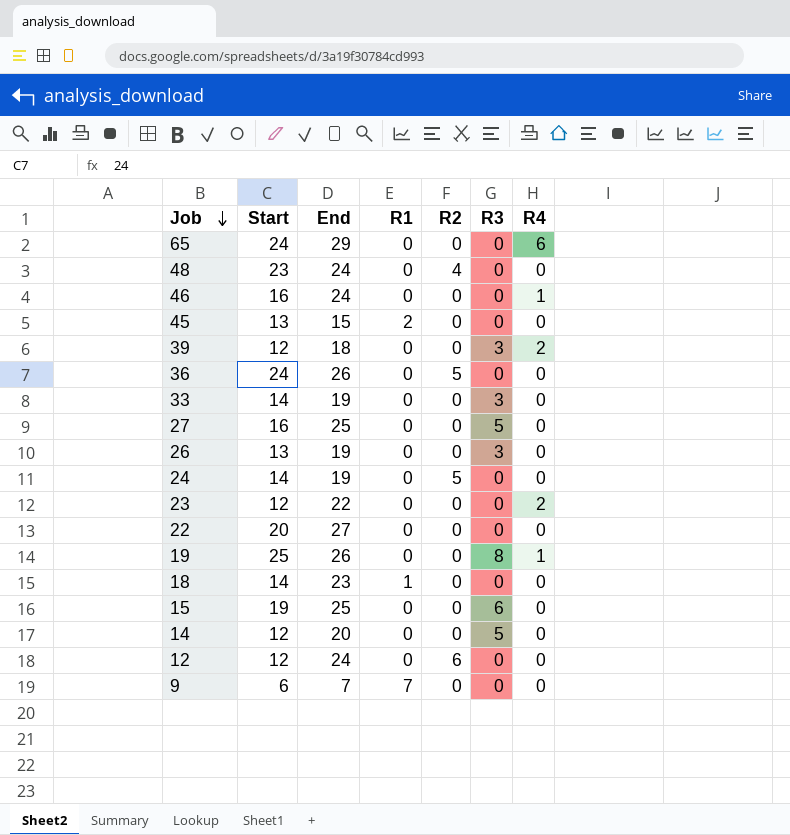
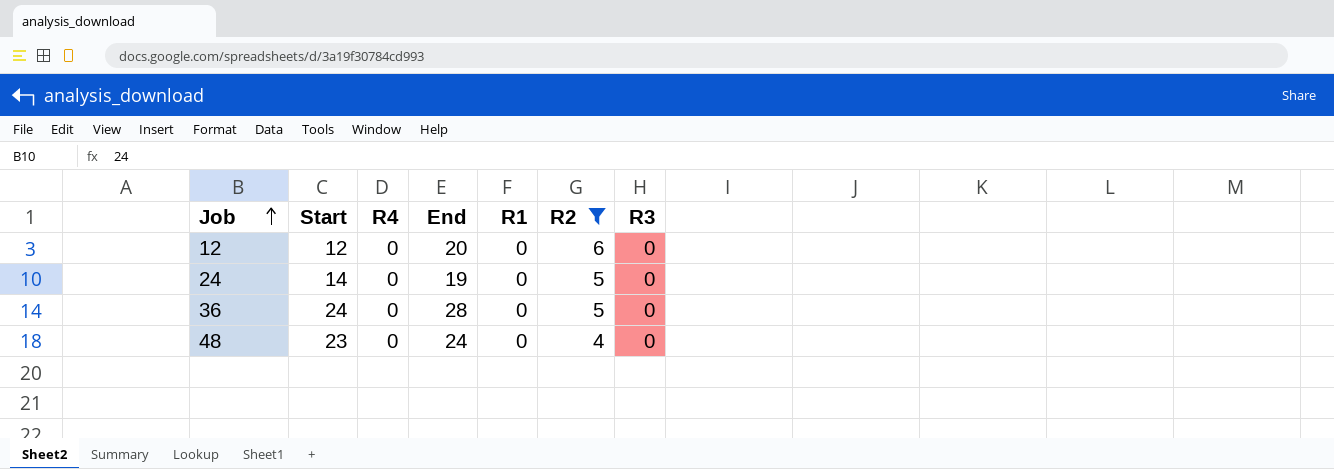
filter: none -> R2 != 0
row order: Job descending -> Job ascending
column R4 | position: 7 -> 3
12 | End: 24 -> 20
36 | End: 26 -> 28

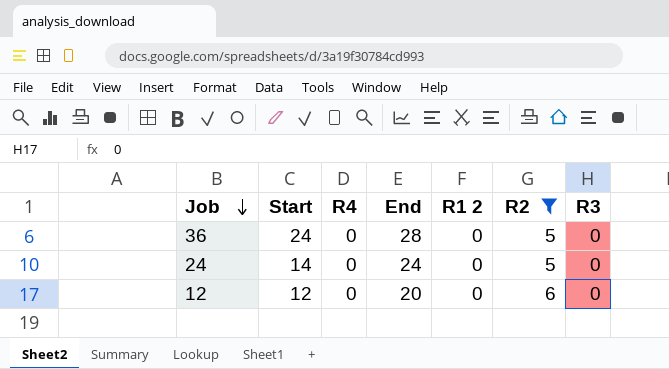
row order: Job ascending -> Job descending
column name: R1 -> R1 2
row 48: 23 | 0 | 24 | 0 | 4 | 0 -> none
24 | End: 19 -> 24

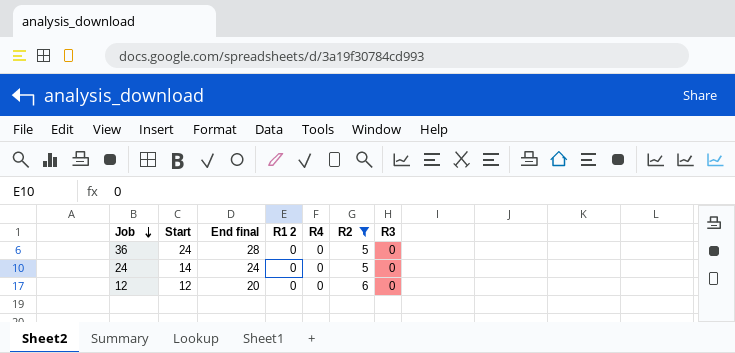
column name: End -> End final
column R4 | position: 3 -> 5

